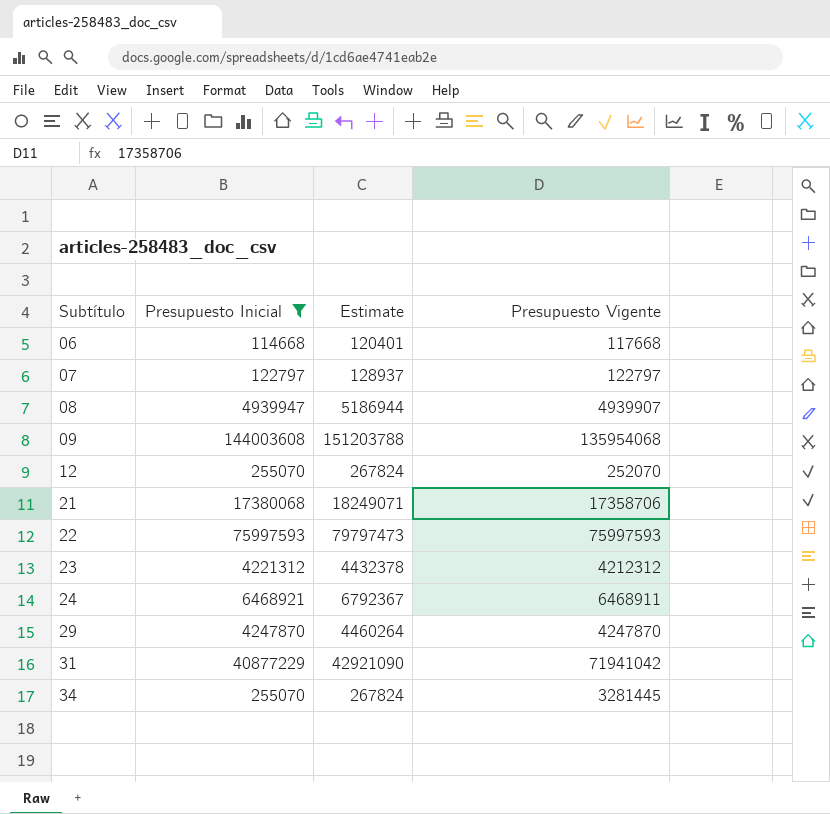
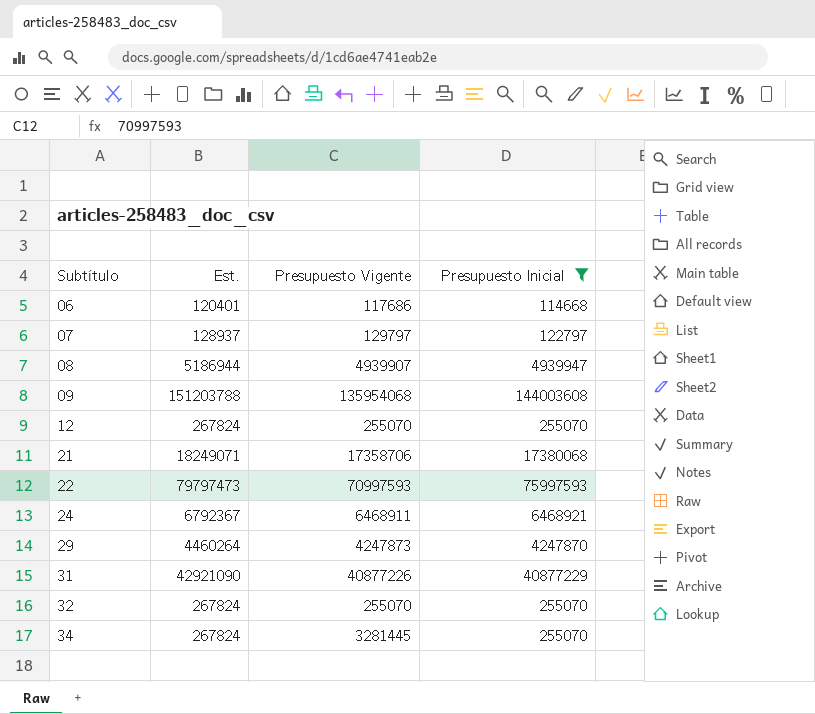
column name: Estimate -> Est.
column Presupuesto Inicial | position: 2 -> 4
row 23: 4221312 | 4432378 | 4212312 -> none
06 | Presupuesto Vigente: 117668 -> 117686
07 | Presupuesto Vigente: 122797 -> 129797
12 | Presupuesto Vigente: 252070 -> 255070
22 | Presupuesto Vigente: 75997593 -> 70997593
29 | Presupuesto Vigente: 4247870 -> 4247873
31 | Presupuesto Vigente: 71941042 -> 40877226
row 32: none -> 267824 | 255070 | 255070

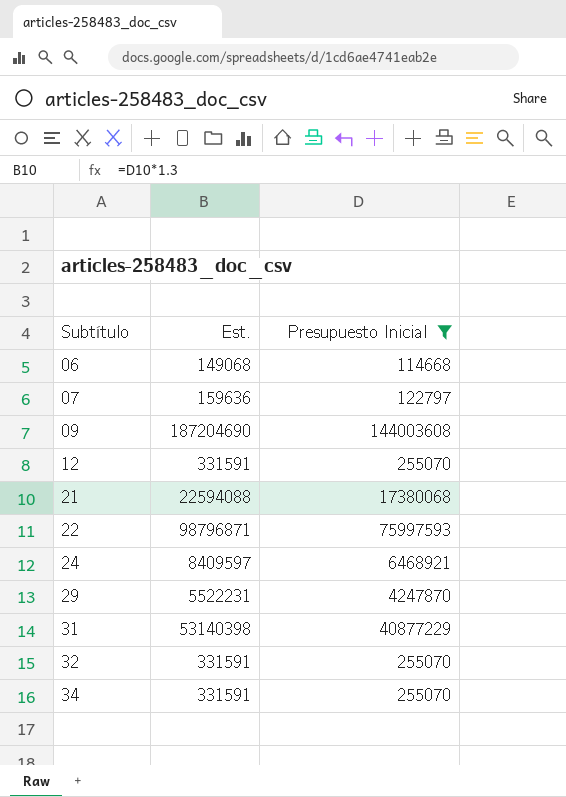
column Presupuesto Vigente | position: 3 -> none
column Est. | formula: [Presupuesto Inicial] * 1.05 -> [Presupuesto Inicial] * 1.3
row 08: 5186944 | 4939907 | 4939947 -> none

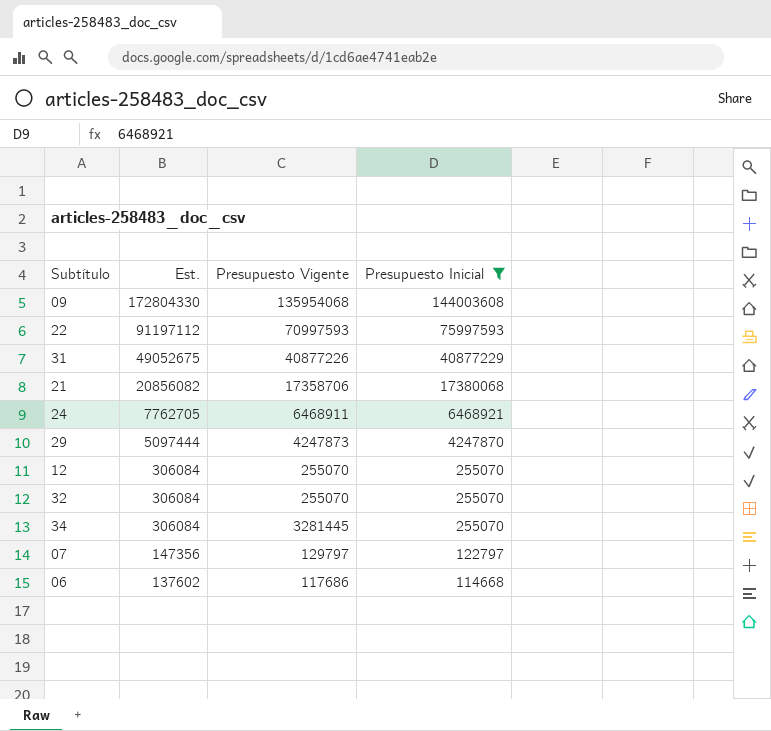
row order: Subtítulo ascending -> Est. descending
column Est. | formula: [Presupuesto Inicial] * 1.3 -> [Presupuesto Inicial] * 1.2
column Presupuesto Vigente | position: none -> 3

